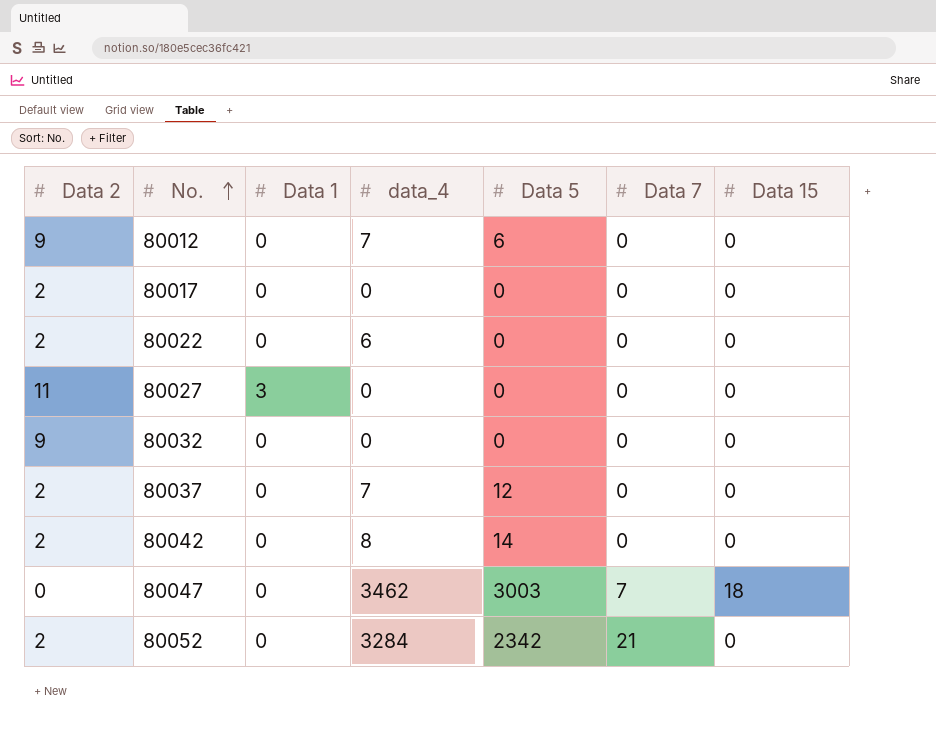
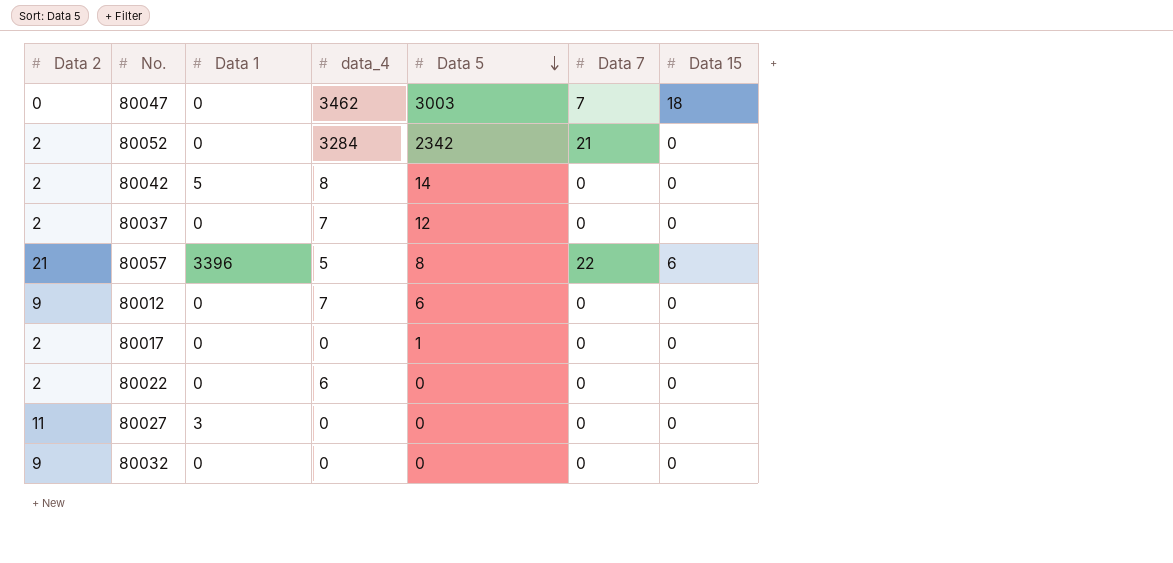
row order: No. ascending -> Data 5 descending
80042 | Data 1: 0 -> 5
row 80057: none -> 21 | 3396 | 5 | 8 | 22 | 6
80017 | Data 5: 0 -> 1

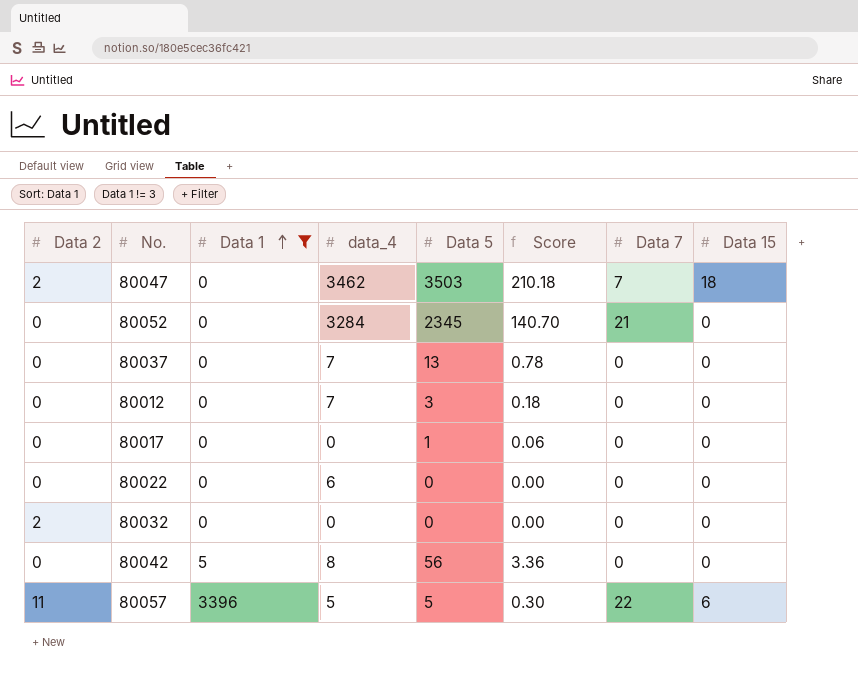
filter: none -> Data 1 != 3
row order: Data 5 descending -> Data 1 ascending
column Score | formula: none -> [Data 5] * 0.06
80047 | Data 2: 0 -> 2
80047 | Data 5: 3003 -> 3503
80052 | Data 2: 2 -> 0
80052 | Data 5: 2342 -> 2345
80037 | Data 2: 2 -> 0
80037 | Data 5: 12 -> 13
80012 | Data 2: 9 -> 0
80012 | Data 5: 6 -> 3
80017 | Data 2: 2 -> 0
80022 | Data 2: 2 -> 0
80032 | Data 2: 9 -> 2
80042 | Data 2: 2 -> 0
80042 | Data 5: 14 -> 56
80057 | Data 2: 21 -> 11
80057 | Data 5: 8 -> 5

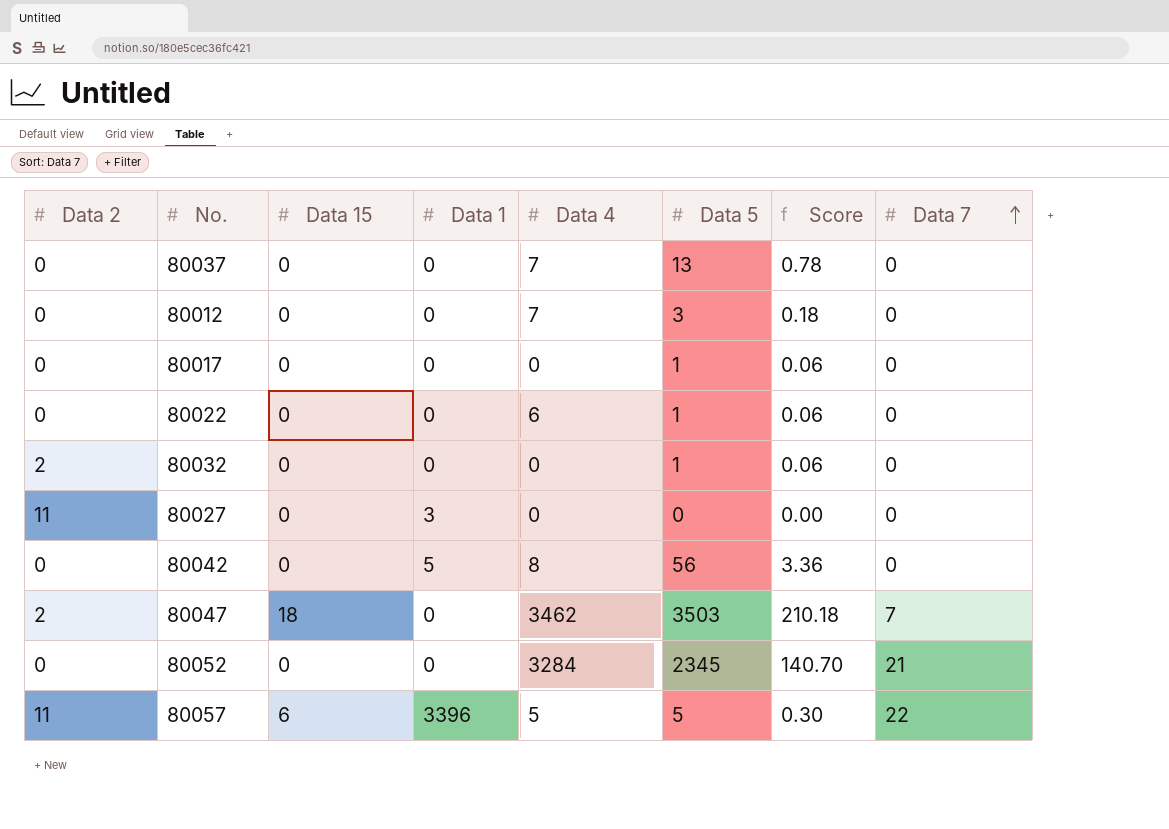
filter: Data 1 != 3 -> none
row order: Data 1 ascending -> Data 7 ascending
column Data 15 | position: 8 -> 3
column name: data_4 -> Data 4
80022 | Data 5: 0 -> 1
80022 | Score: 0.00 -> 0.06
80032 | Data 5: 0 -> 1
80032 | Score: 0.00 -> 0.06

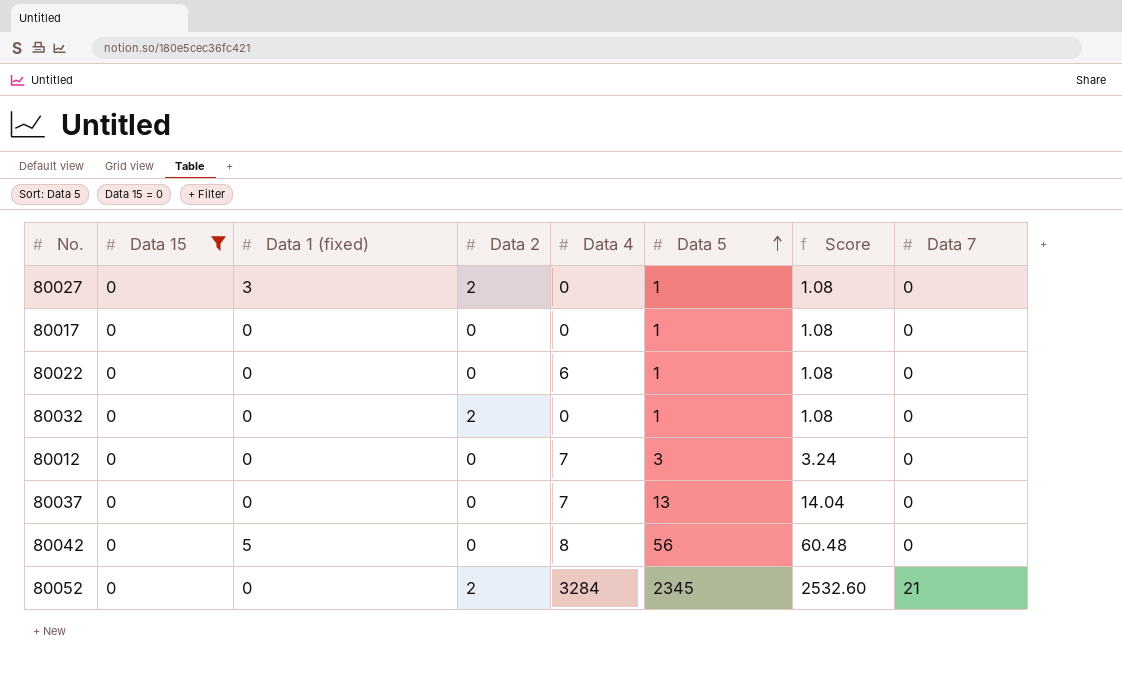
filter: none -> Data 15 = 0
row order: Data 7 ascending -> Data 5 ascending
column name: Data 1 -> Data 1 (fixed)
column Data 2 | position: 1 -> 4
column Score | formula: [Data 5] * 0.06 -> [Data 5] * 1.08
80027 | Data 2: 11 -> 2
80027 | Data 5: 0 -> 1
80052 | Data 2: 0 -> 2

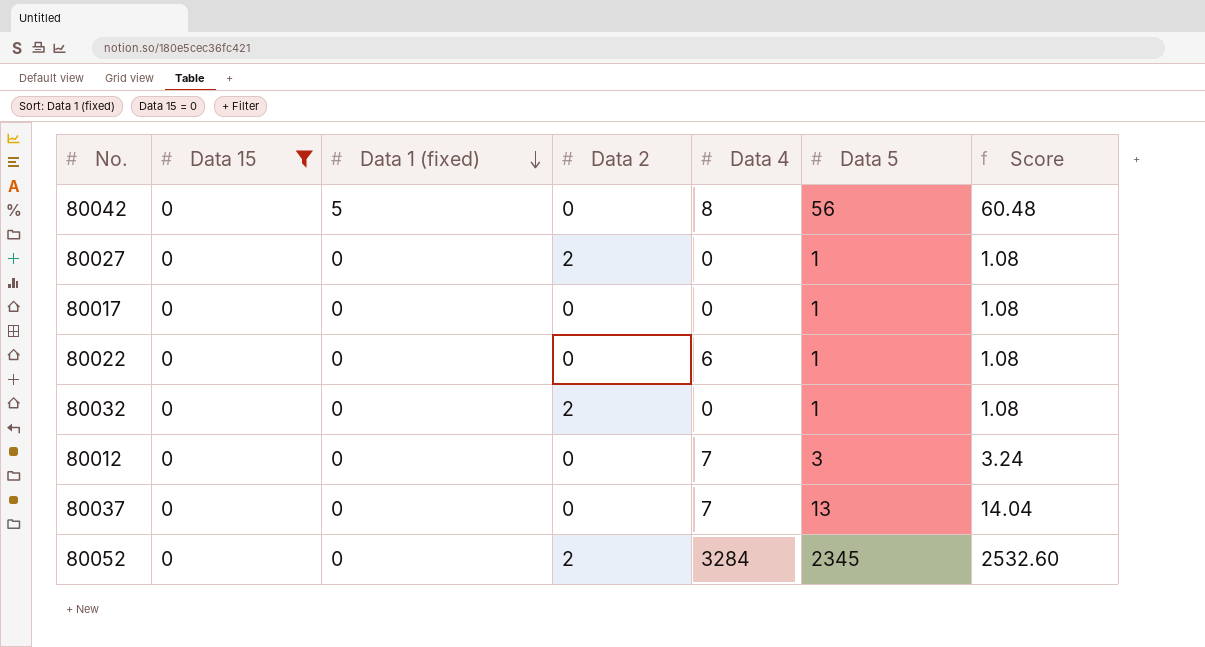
row order: Data 5 ascending -> Data 1 (fixed) descending
column Data 7 | position: 8 -> none
80027 | Data 1 (fixed): 3 -> 0

